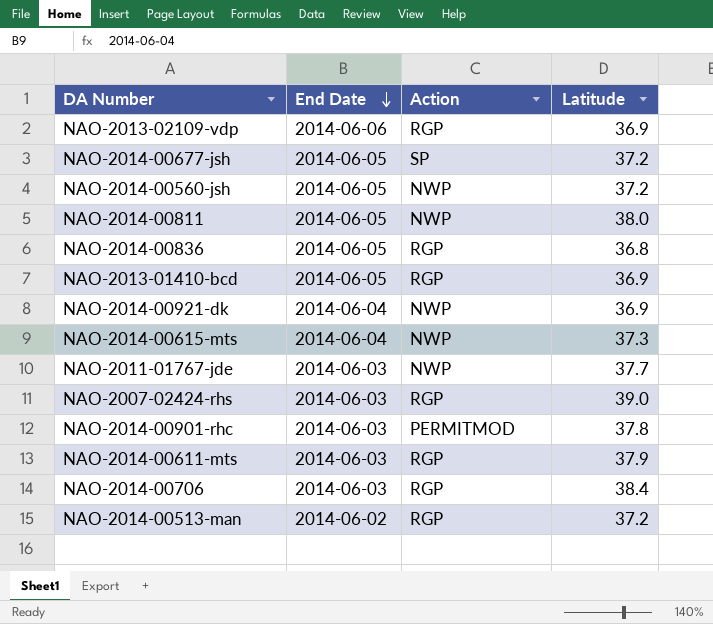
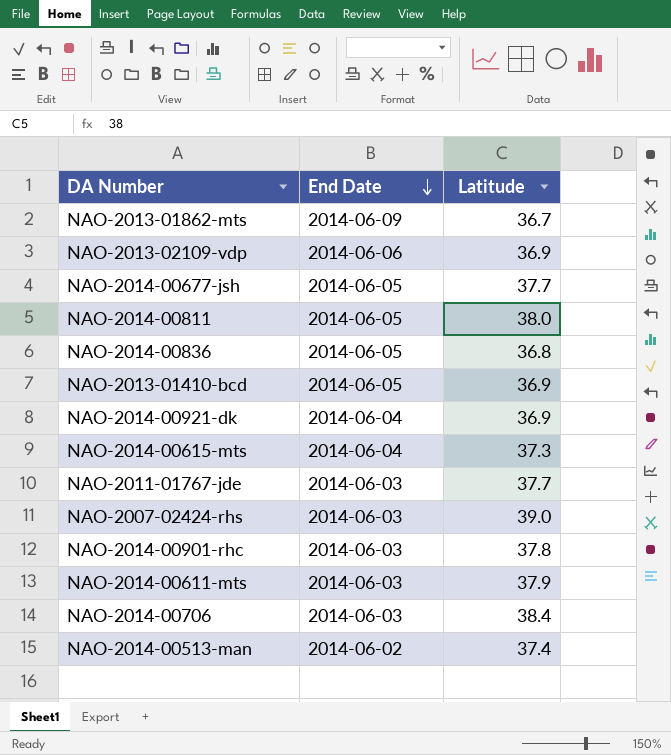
column Action | position: 3 -> none
row NAO-2014-00560-jsh: 2014-06-05 | NWP | 37.2 -> none
row NAO-2013-01862-mts: none -> 2014-06-09 | 36.7
NAO-2014-00677-jsh | Latitude: 37.2 -> 37.7
NAO-2014-00513-man | Latitude: 37.2 -> 37.4

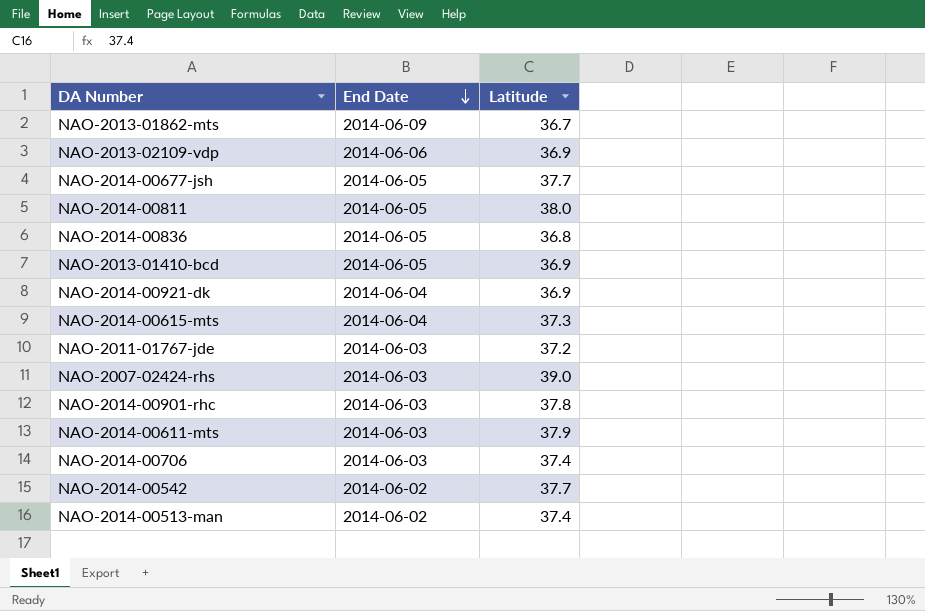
NAO-2011-01767-jde | Latitude: 37.7 -> 37.2
NAO-2014-00706 | Latitude: 38.4 -> 37.4
row NAO-2014-00542: none -> 2014-06-02 | 37.7

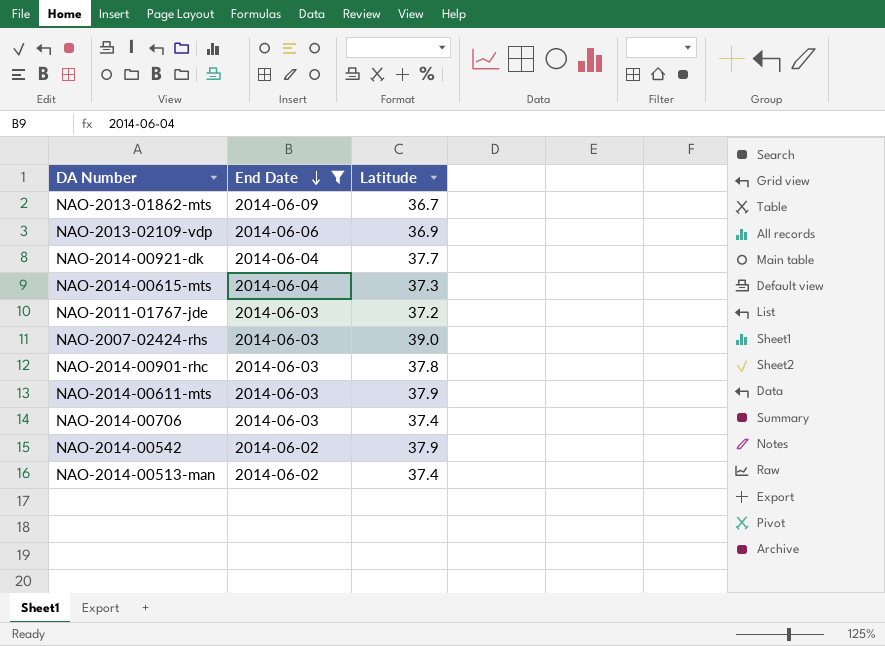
filter: none -> End Date != 2014-06-05
NAO-2014-00921-dk | Latitude: 36.9 -> 37.7
NAO-2014-00542 | Latitude: 37.7 -> 37.9

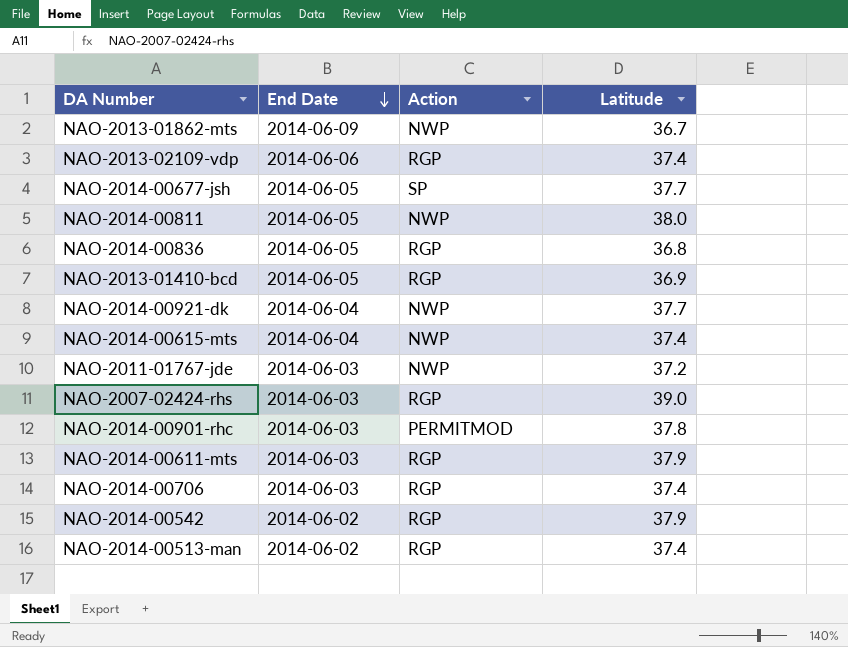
filter: End Date != 2014-06-05 -> none
column Action | position: none -> 3
NAO-2013-02109-vdp | Latitude: 36.9 -> 37.4
NAO-2014-00615-mts | Latitude: 37.3 -> 37.4

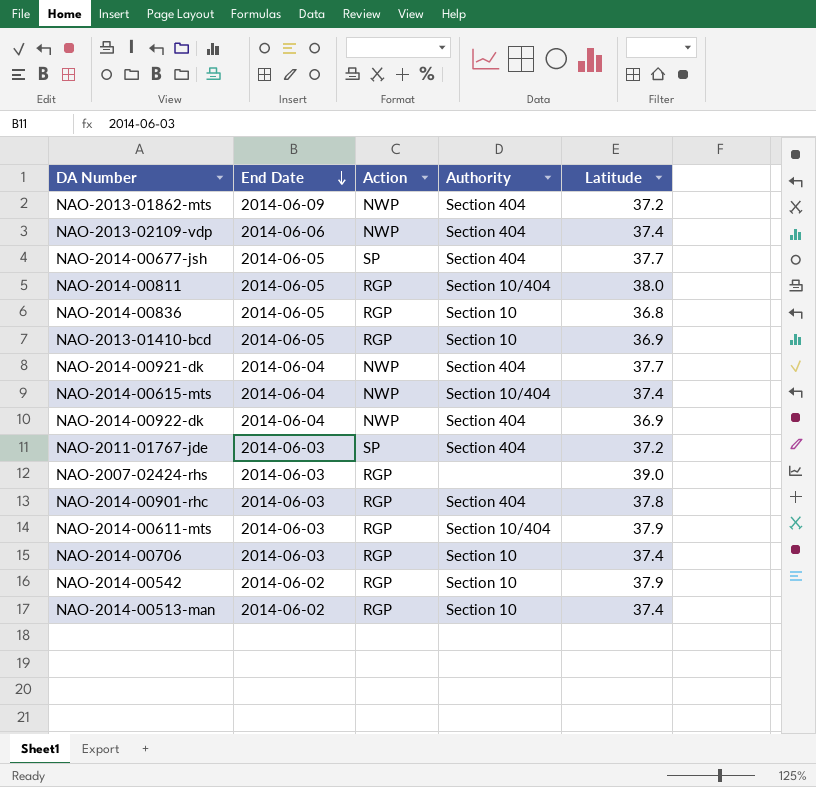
column Authority | position: none -> 4
NAO-2013-01862-mts | Latitude: 36.7 -> 37.2
NAO-2013-02109-vdp | Action: RGP -> NWP
NAO-2014-00811 | Action: NWP -> RGP
row NAO-2014-00922-dk: none -> 2014-06-04 | NWP | Section 404 | 36.9
NAO-2011-01767-jde | Action: NWP -> SP
NAO-2014-00901-rhc | Action: PERMITMOD -> RGP

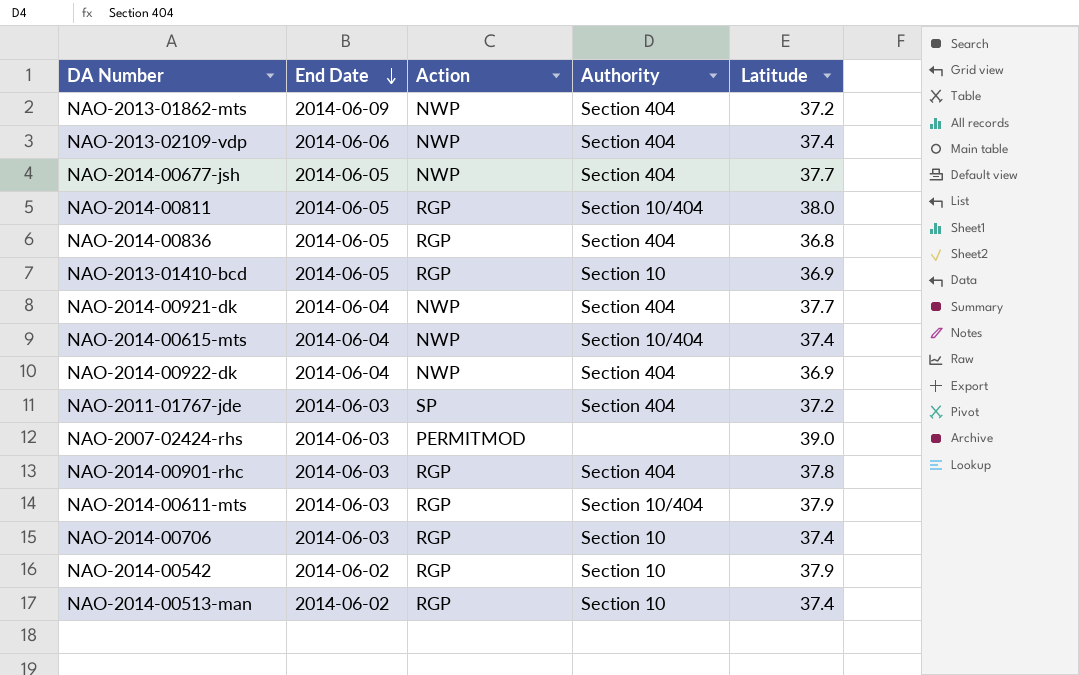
NAO-2014-00677-jsh | Action: SP -> NWP
NAO-2014-00836 | Authority: Section 10 -> Section 404
NAO-2007-02424-rhs | Action: RGP -> PERMITMOD

